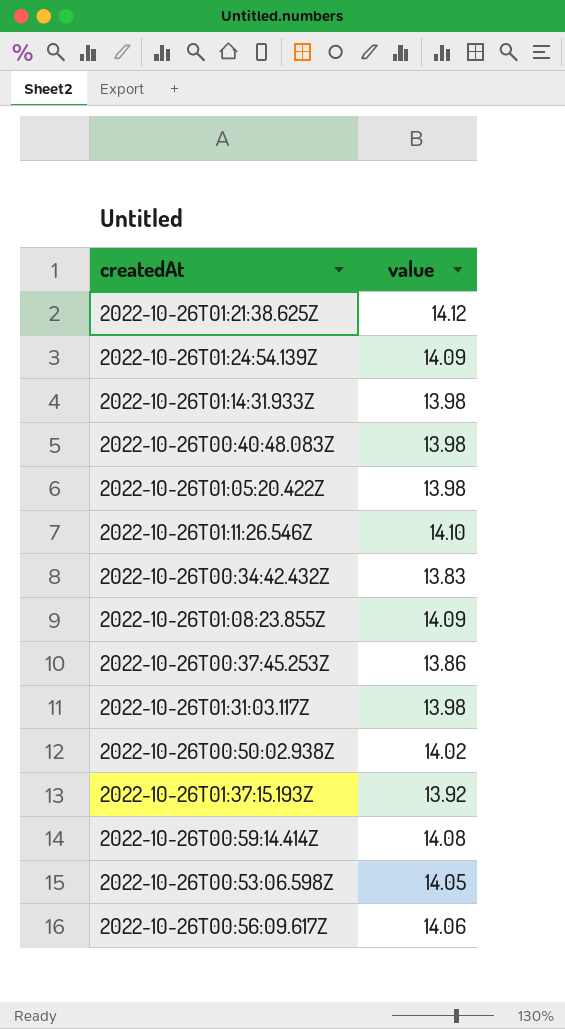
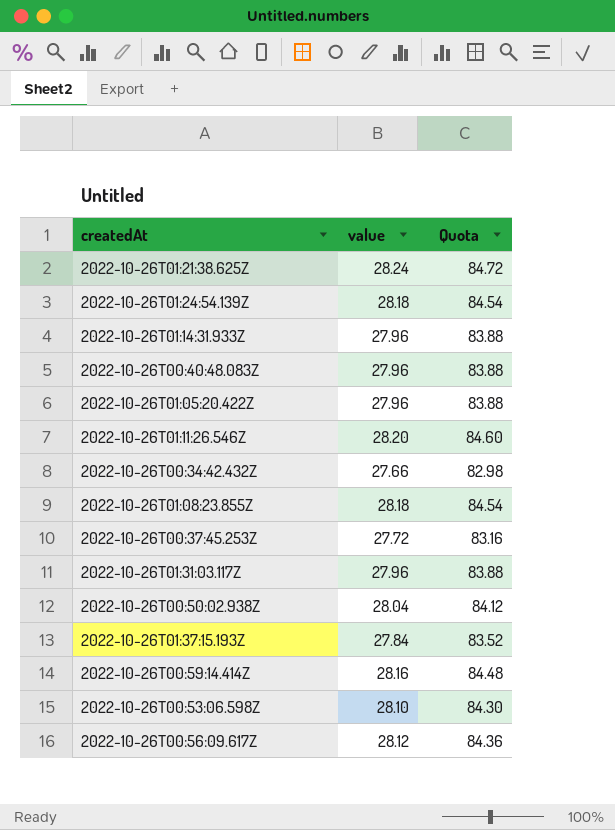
column Quota | formula: none -> [value] * 3
2022-10-26T01:21:38.625Z | value: 14.12 -> 28.24
2022-10-26T01:24:54.139Z | value: 14.09 -> 28.18
2022-10-26T01:14:31.933Z | value: 13.98 -> 27.96
2022-10-26T00:40:48.083Z | value: 13.98 -> 27.96
2022-10-26T01:05:20.422Z | value: 13.98 -> 27.96
2022-10-26T01:11:26.546Z | value: 14.10 -> 28.20
2022-10-26T00:34:42.432Z | value: 13.83 -> 27.66
2022-10-26T01:08:23.855Z | value: 14.09 -> 28.18
2022-10-26T00:37:45.253Z | value: 13.86 -> 27.72
2022-10-26T01:31:03.117Z | value: 13.98 -> 27.96
2022-10-26T00:50:02.938Z | value: 14.02 -> 28.04
2022-10-26T01:37:15.193Z | value: 13.92 -> 27.84
2022-10-26T00:59:14.414Z | value: 14.08 -> 28.16
2022-10-26T00:53:06.598Z | value: 14.05 -> 28.10
2022-10-26T00:56:09.617Z | value: 14.06 -> 28.12

